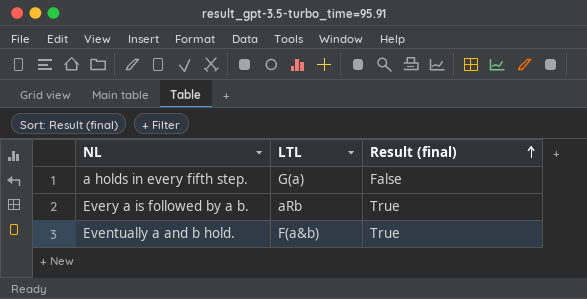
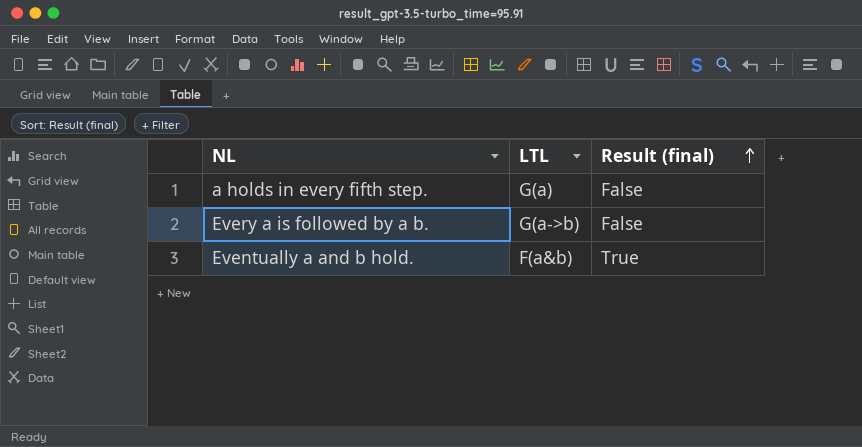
Every a is followed by a b. | LTL: aRb -> G(a->b)
Every a is followed by a b. | Result (final): True -> False

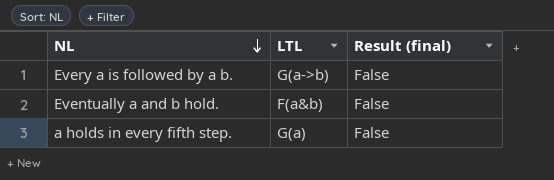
row order: Result (final) ascending -> NL descending
Eventually a and b hold. | Result (final): True -> False

